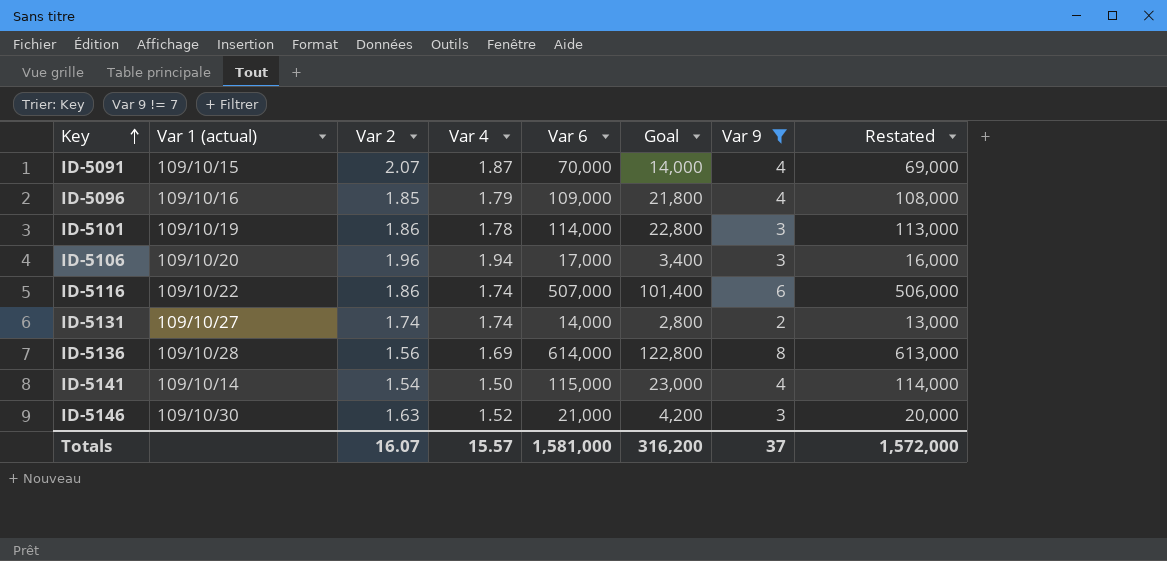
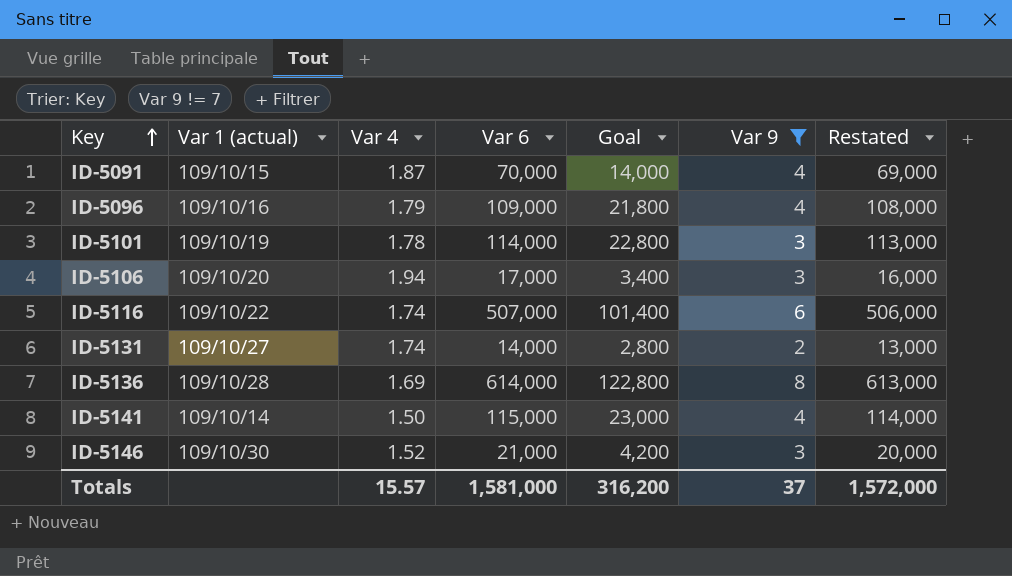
column Var 2 | position: 3 -> none

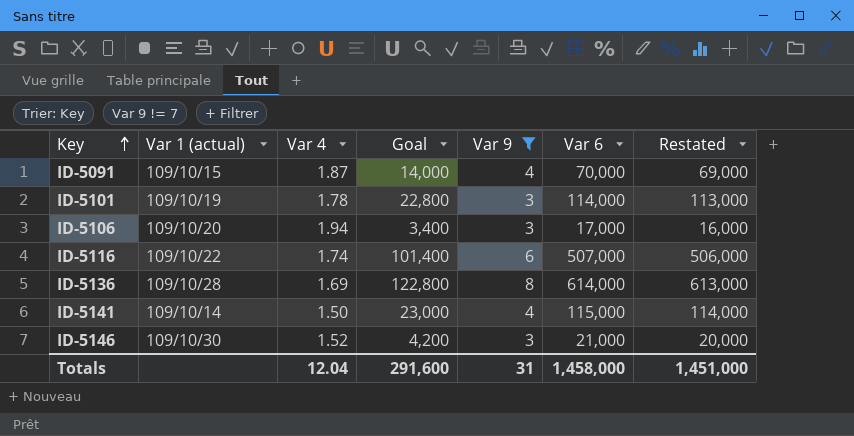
column Var 6 | position: 4 -> 6
row ID-5096: 109/10/16 | 1.79 | 109,000 | 21,800 | 4 | 108,000 -> none
row ID-5131: 109/10/27 | 1.74 | 14,000 | 2,800 | 2 | 13,000 -> none
Totals | Var 4: 15.57 -> 12.04
Totals | Goal: 316,200 -> 291,600
Totals | Var 9: 37 -> 31
Totals | Var 6: 1,581,000 -> 1,458,000
Totals | Restated: 1,572,000 -> 1,451,000

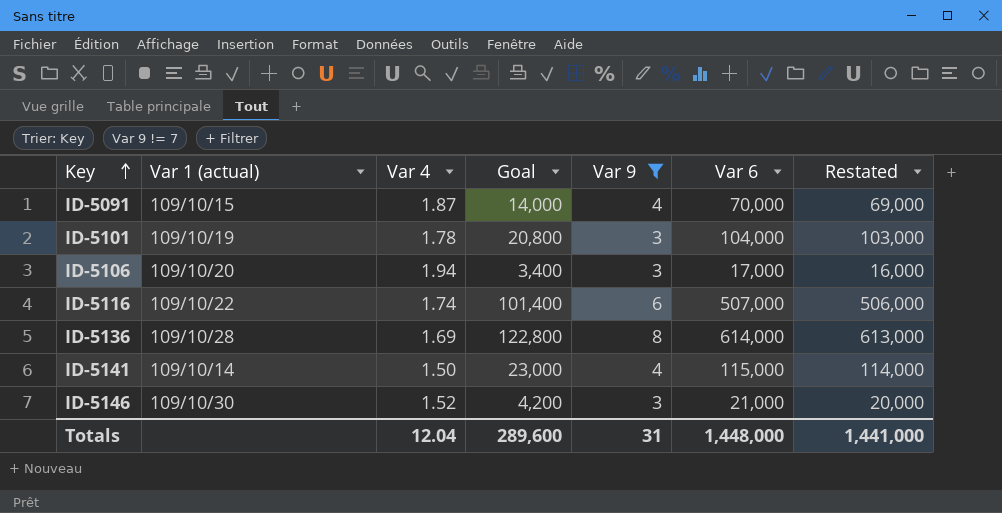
ID-5101 | Goal: 22,800 -> 20,800
ID-5101 | Var 6: 114,000 -> 104,000
ID-5101 | Restated: 113,000 -> 103,000
Totals | Goal: 291,600 -> 289,600
Totals | Var 6: 1,458,000 -> 1,448,000
Totals | Restated: 1,451,000 -> 1,441,000

